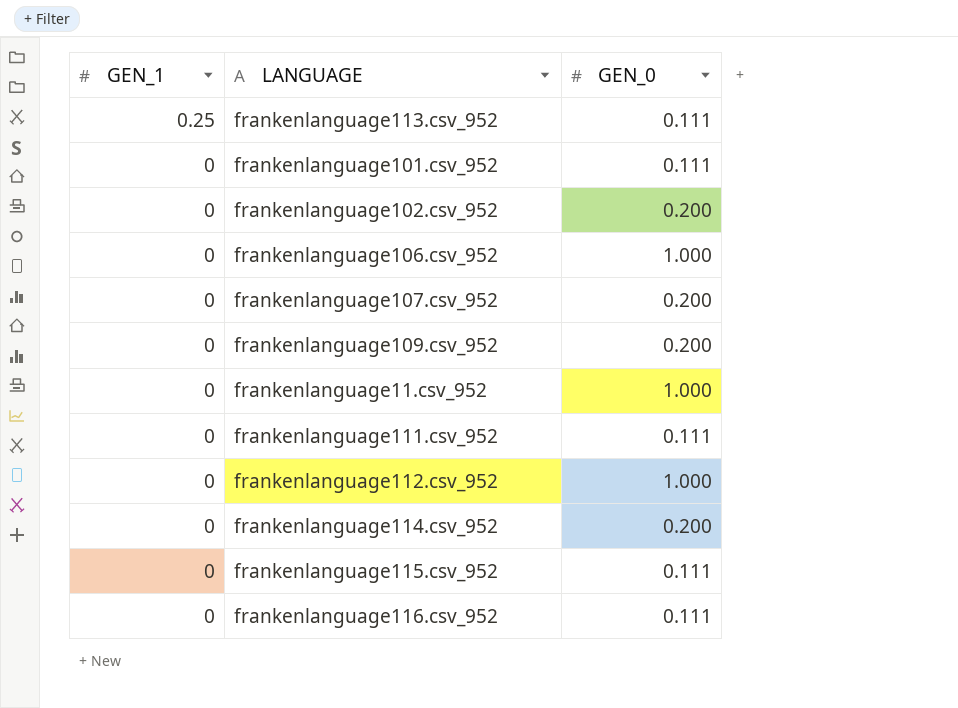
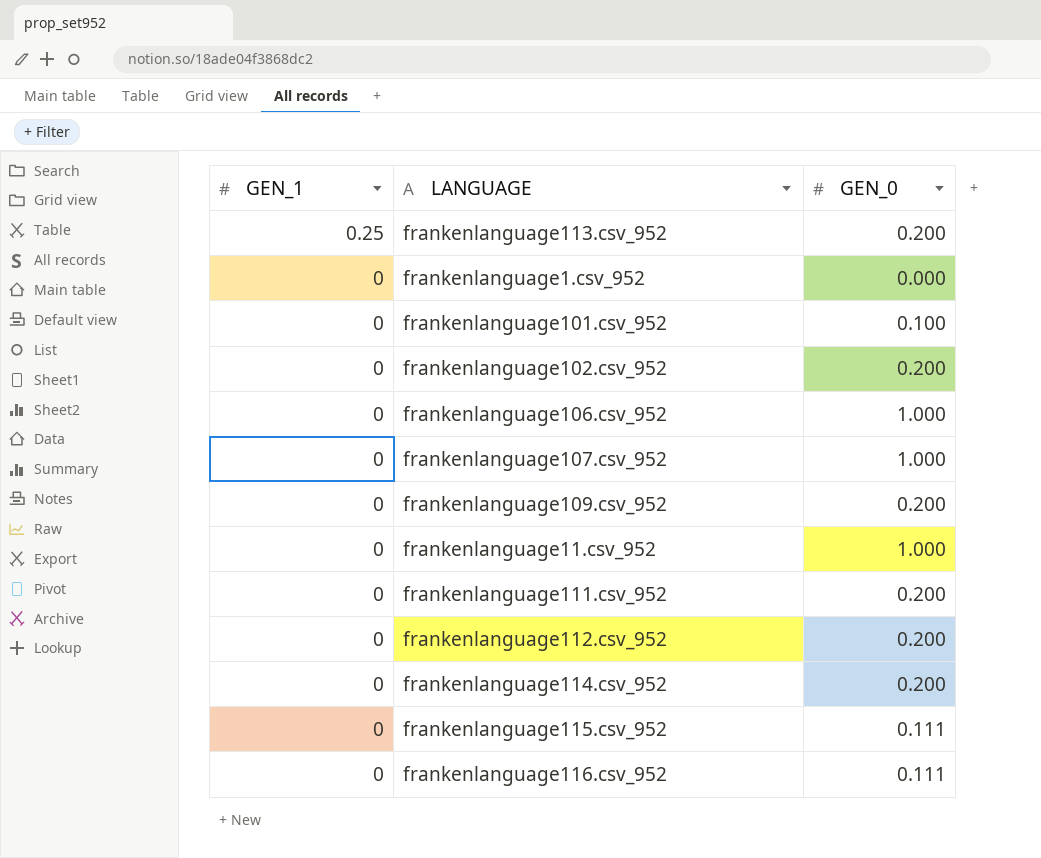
frankenlanguage113.csv_952 | GEN_0: 0.111 -> 0.200
row frankenlanguage1.csv_952: none -> 0 | 0.000
frankenlanguage101.csv_952 | GEN_0: 0.111 -> 0.100
frankenlanguage107.csv_952 | GEN_0: 0.200 -> 1.000
frankenlanguage111.csv_952 | GEN_0: 0.111 -> 0.200
frankenlanguage112.csv_952 | GEN_0: 1.000 -> 0.200

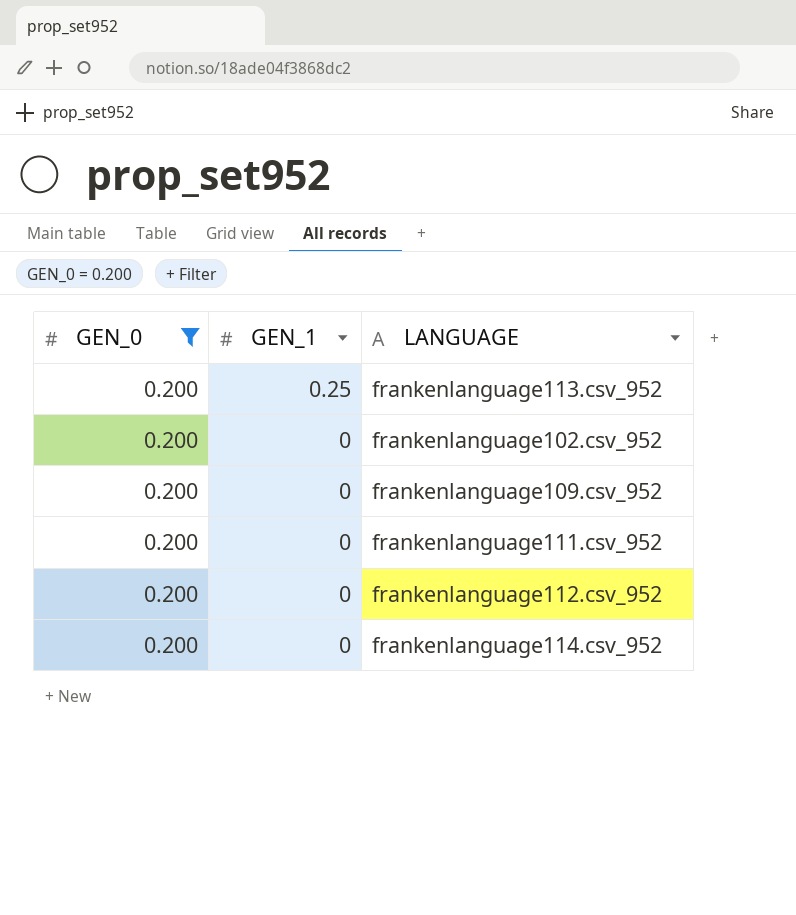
filter: none -> GEN_0 = 0.200
column GEN_0 | position: 3 -> 1

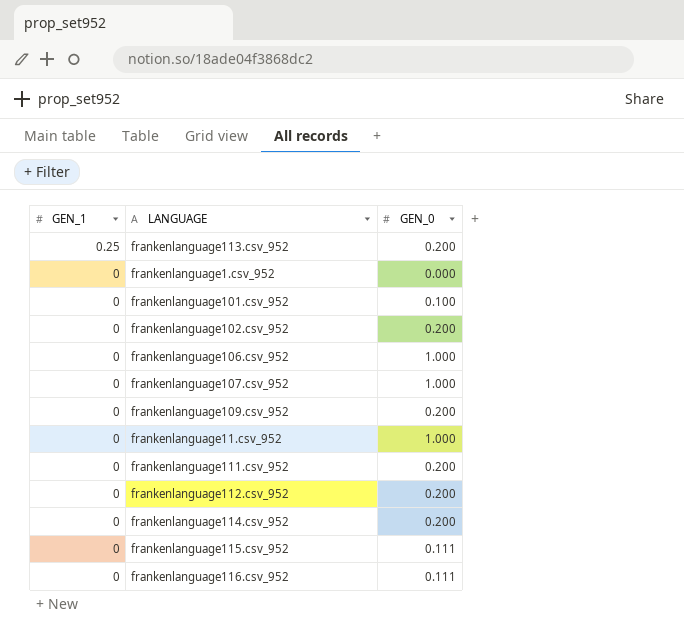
filter: GEN_0 = 0.200 -> none
column GEN_0 | position: 1 -> 3

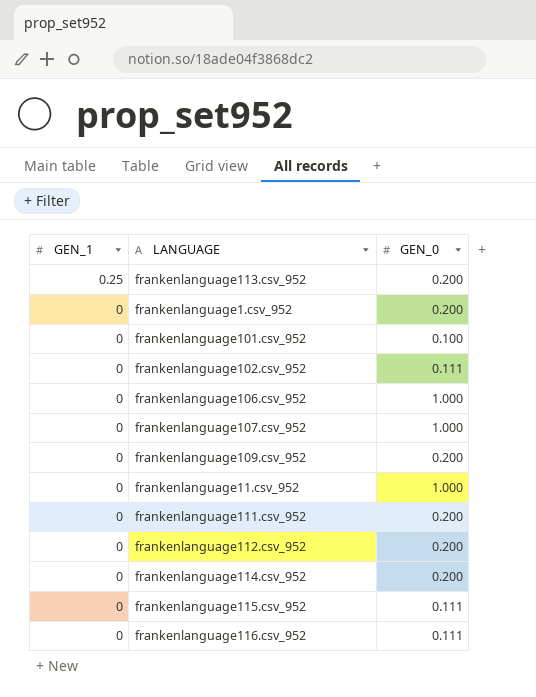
frankenlanguage1.csv_952 | GEN_0: 0.000 -> 0.200
frankenlanguage102.csv_952 | GEN_0: 0.200 -> 0.111

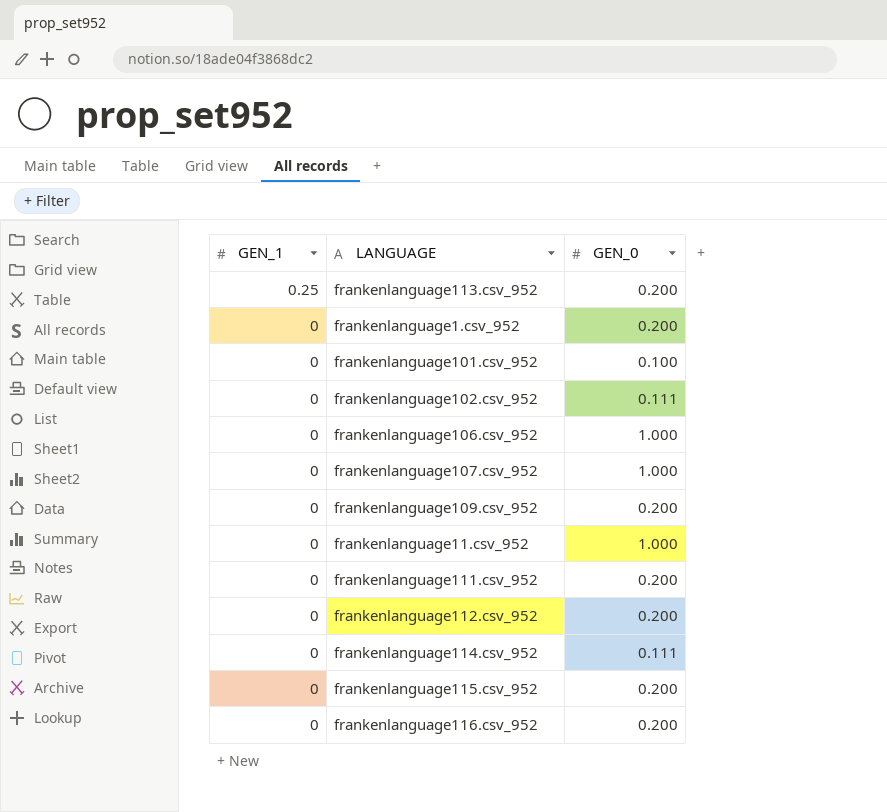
frankenlanguage114.csv_952 | GEN_0: 0.200 -> 0.111
frankenlanguage115.csv_952 | GEN_0: 0.111 -> 0.200
frankenlanguage116.csv_952 | GEN_0: 0.111 -> 0.200

